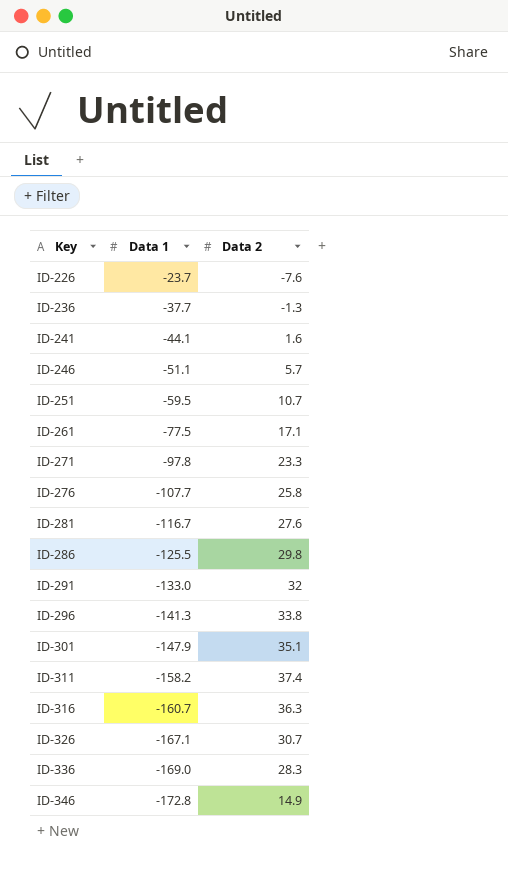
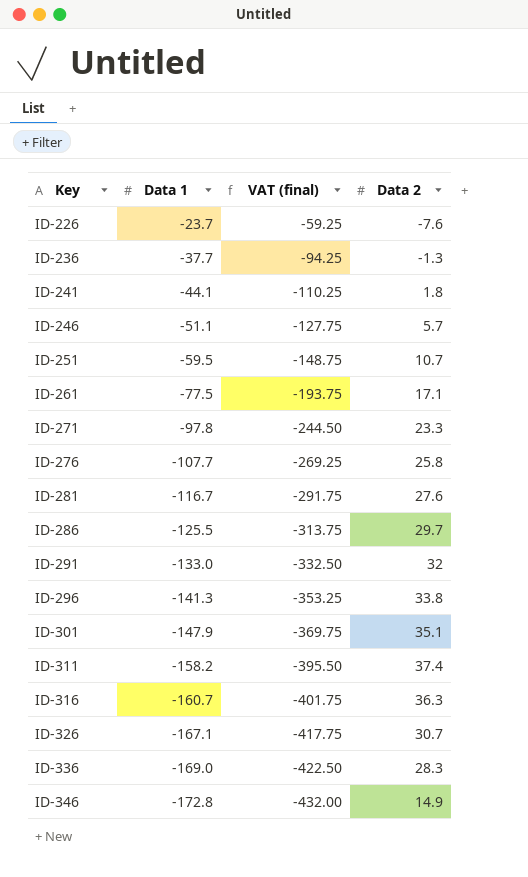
column VAT (final) | formula: none -> [Data 1] * 2.5
ID-241 | Data 2: 1.6 -> 1.8
ID-286 | Data 2: 29.8 -> 29.7

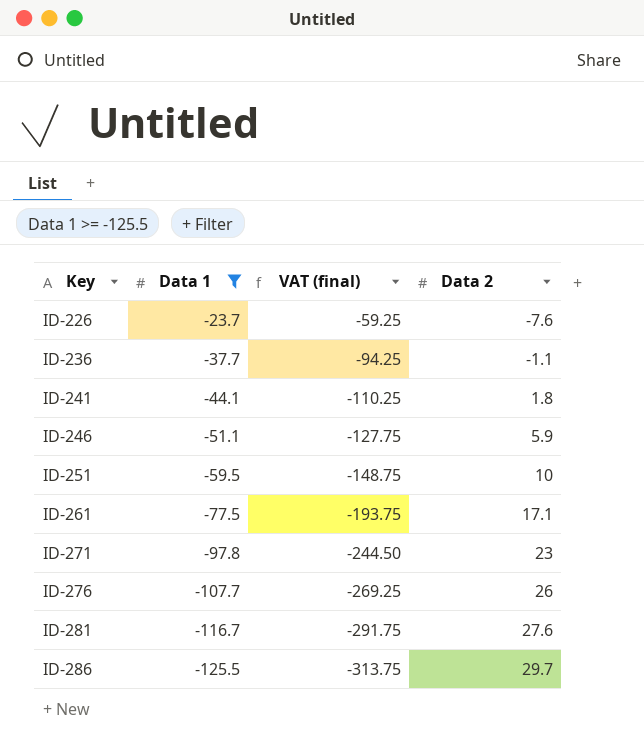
filter: none -> Data 1 >= -125.5
ID-236 | Data 2: -1.3 -> -1.1
ID-246 | Data 2: 5.7 -> 5.9
ID-251 | Data 2: 10.7 -> 10
ID-271 | Data 2: 23.3 -> 23
ID-276 | Data 2: 25.8 -> 26

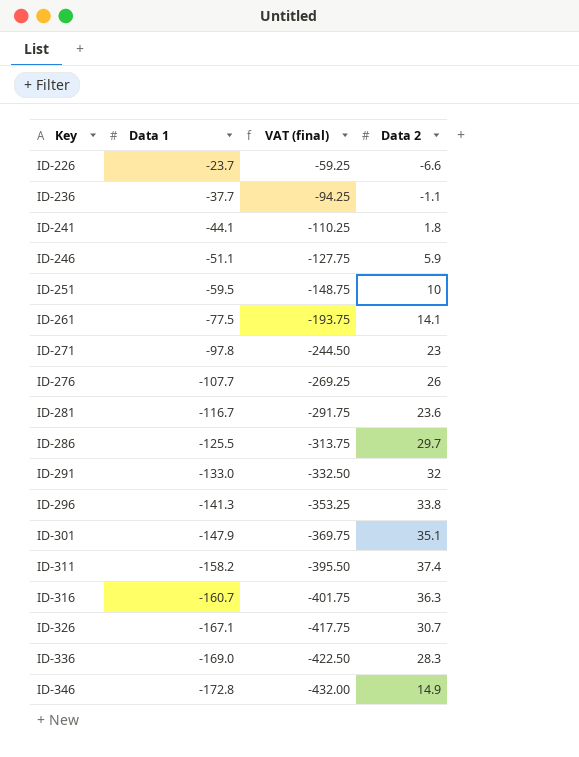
filter: Data 1 >= -125.5 -> none
ID-226 | Data 2: -7.6 -> -6.6
ID-261 | Data 2: 17.1 -> 14.1
ID-281 | Data 2: 27.6 -> 23.6

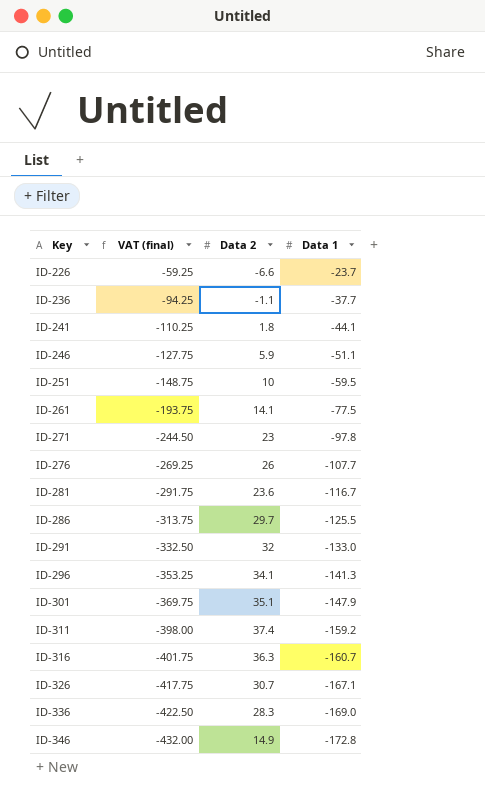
column Data 1 | position: 2 -> 4
ID-296 | Data 2: 33.8 -> 34.1
ID-311 | VAT (final): -395.50 -> -398.00
ID-311 | Data 1: -158.2 -> -159.2

